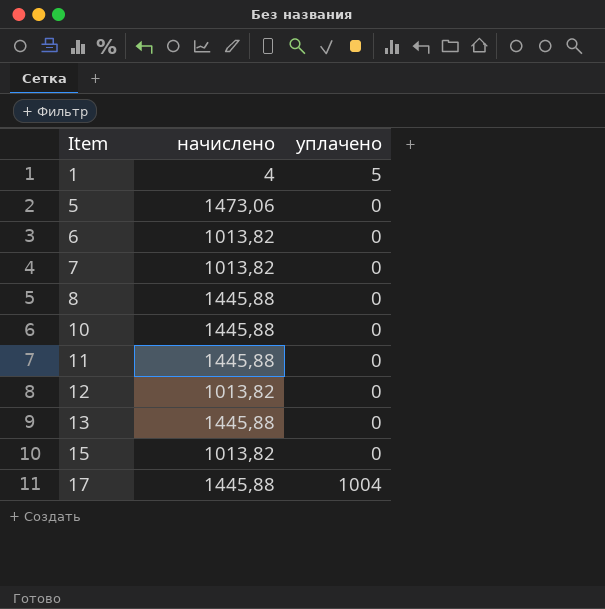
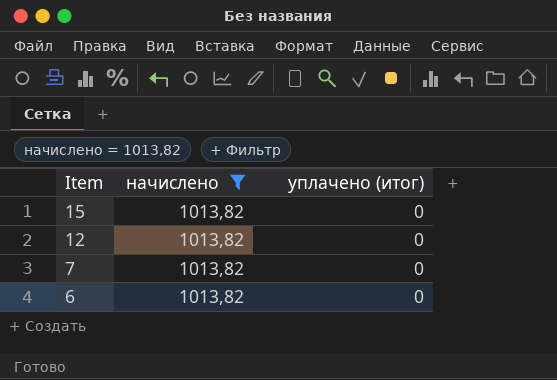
filter: none -> начислено = 1013,82
row order: Item ascending -> Item descending
column name: уплачено -> уплачено (итог)

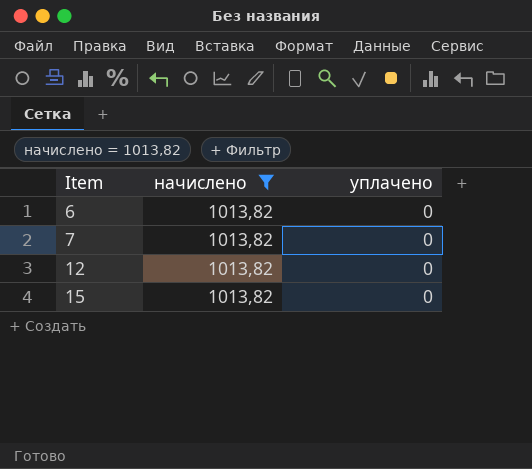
row order: Item descending -> Item ascending
column name: уплачено (итог) -> уплачено

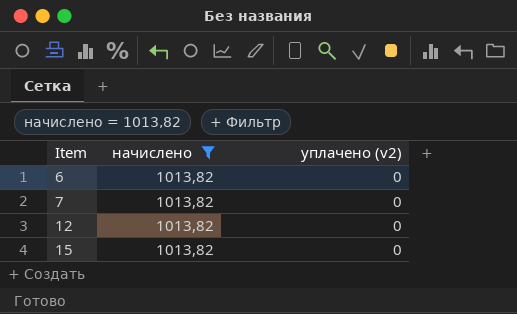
column name: уплачено -> уплачено (v2)

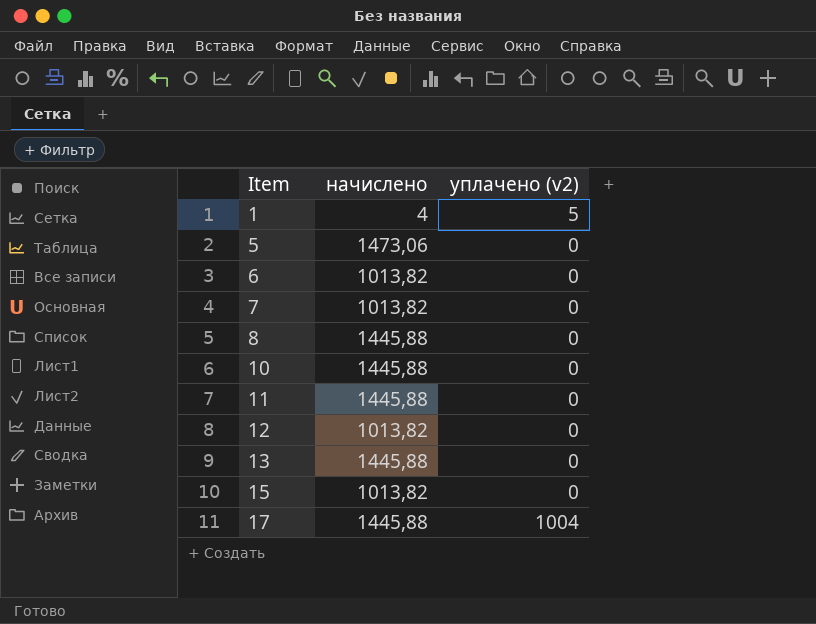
filter: начислено = 1013,82 -> none

